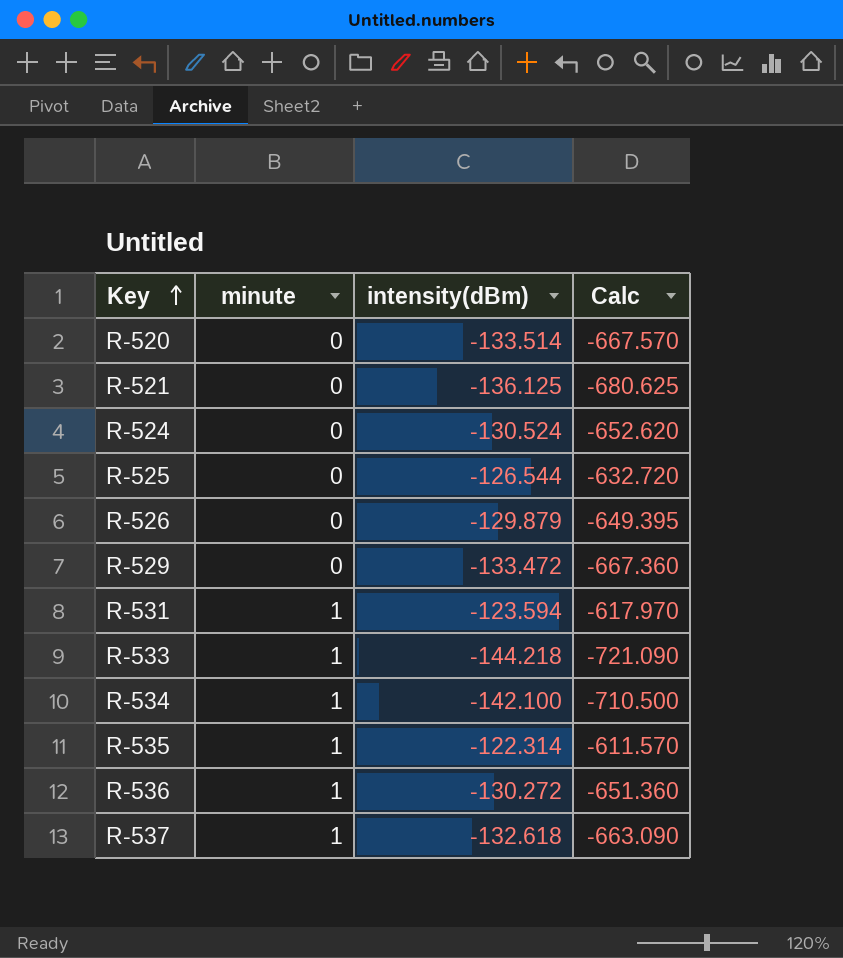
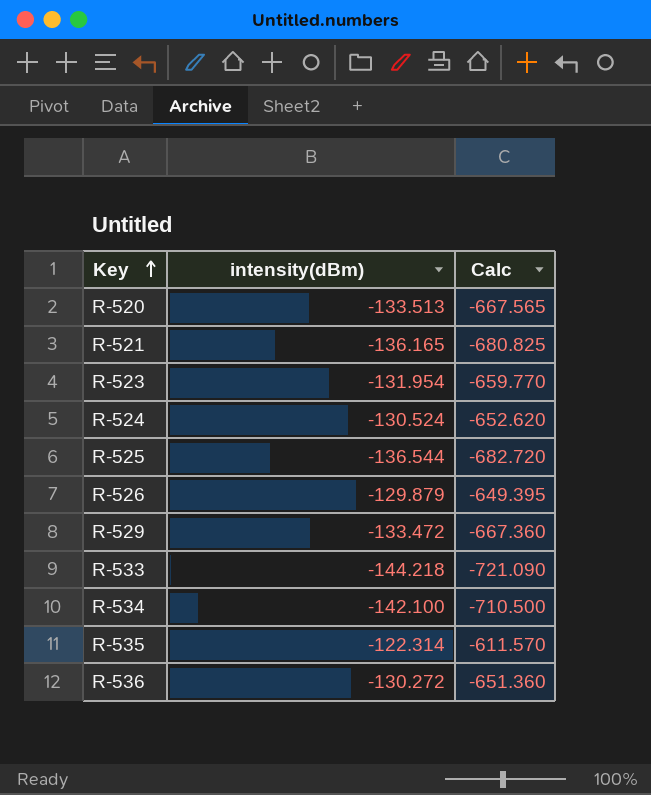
column minute | position: 2 -> none
row R-531: 1 | -123.594 | -617.970 -> none
row R-537: 1 | -132.618 | -663.090 -> none
R-520 | intensity(dBm): -133.514 -> -133.513
R-520 | Calc: -667.570 -> -667.565
R-521 | intensity(dBm): -136.125 -> -136.165
R-521 | Calc: -680.625 -> -680.825
row R-523: none -> -131.954 | -659.770
R-525 | intensity(dBm): -126.544 -> -136.544
R-525 | Calc: -632.720 -> -682.720

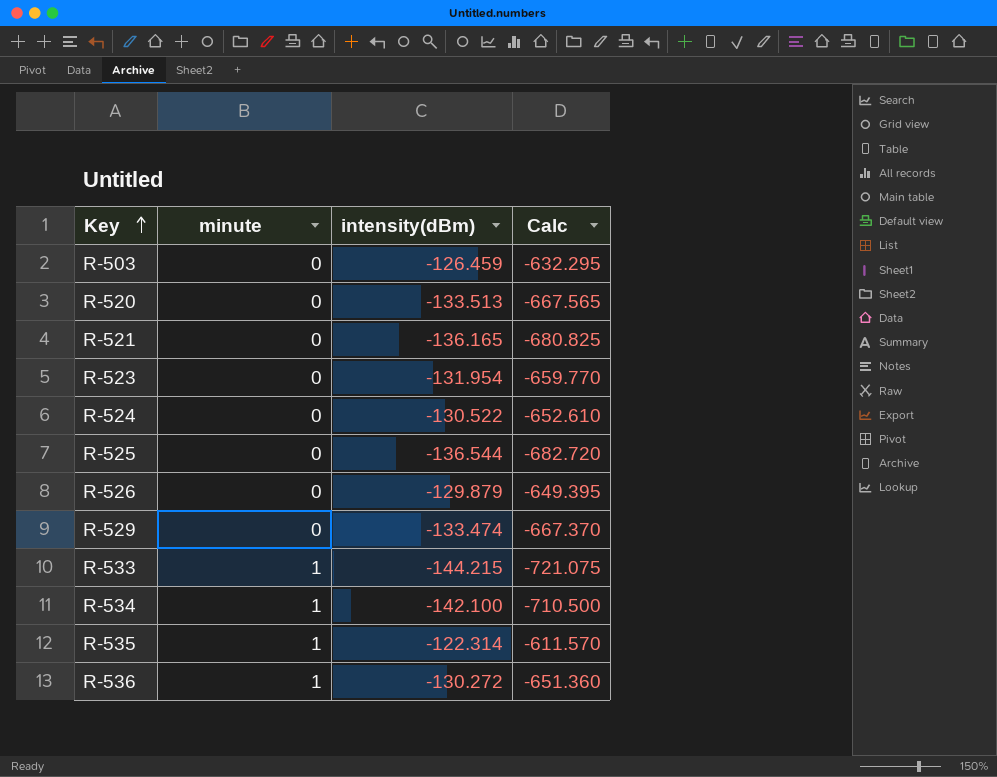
column minute | position: none -> 2
row R-503: none -> 0 | -126.459 | -632.295
R-524 | intensity(dBm): -130.524 -> -130.522
R-524 | Calc: -652.620 -> -652.610
R-529 | intensity(dBm): -133.472 -> -133.474
R-529 | Calc: -667.360 -> -667.370
R-533 | intensity(dBm): -144.218 -> -144.215
R-533 | Calc: -721.090 -> -721.075

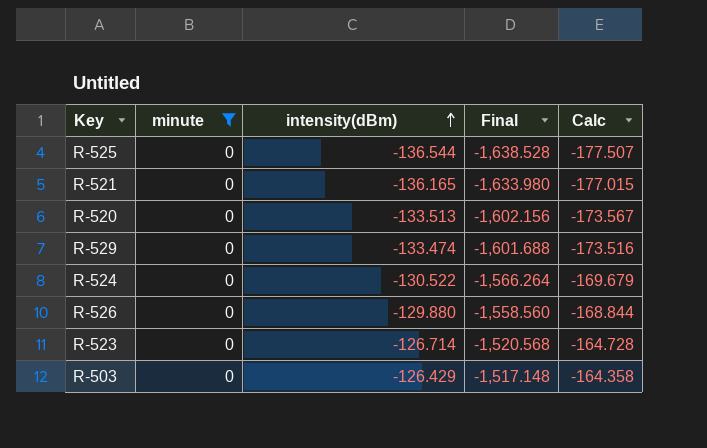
filter: none -> minute = 0
row order: Key ascending -> intensity(dBm) ascending
column Final | formula: none -> [intensity(dBm)] * 12
column Calc | formula: [intensity(dBm)] * 5 -> [intensity(dBm)] * 1.3
R-526 | intensity(dBm): -129.879 -> -129.880
R-523 | intensity(dBm): -131.954 -> -126.714
R-503 | intensity(dBm): -126.459 -> -126.429

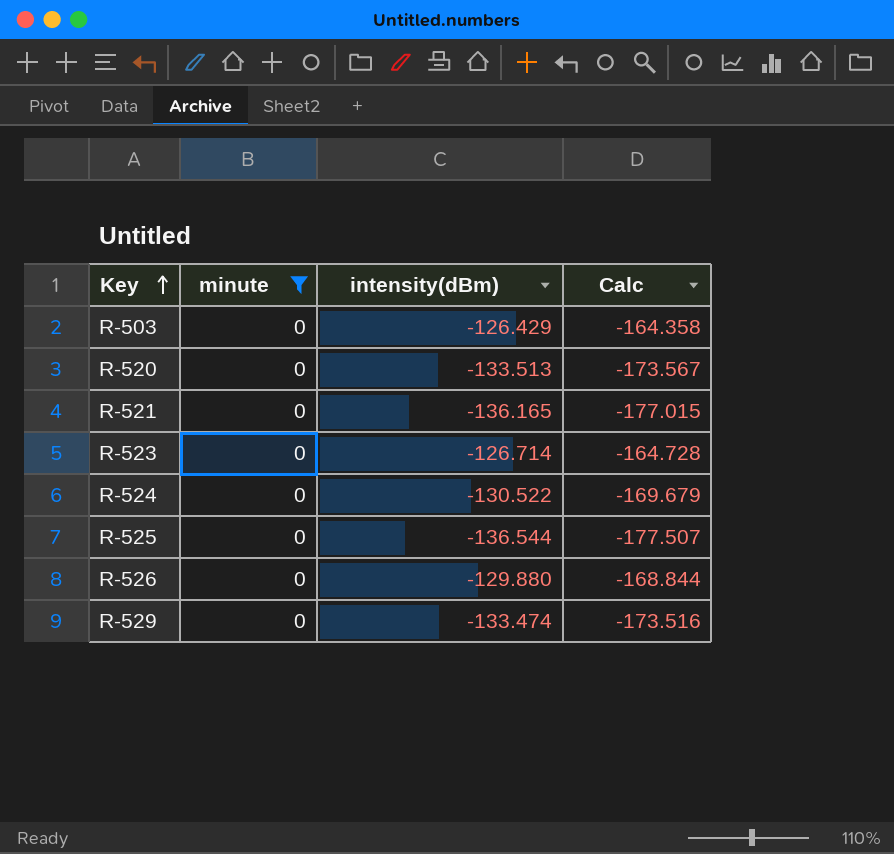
row order: intensity(dBm) ascending -> Key ascending
column Final | formula: [intensity(dBm)] * 12 -> none

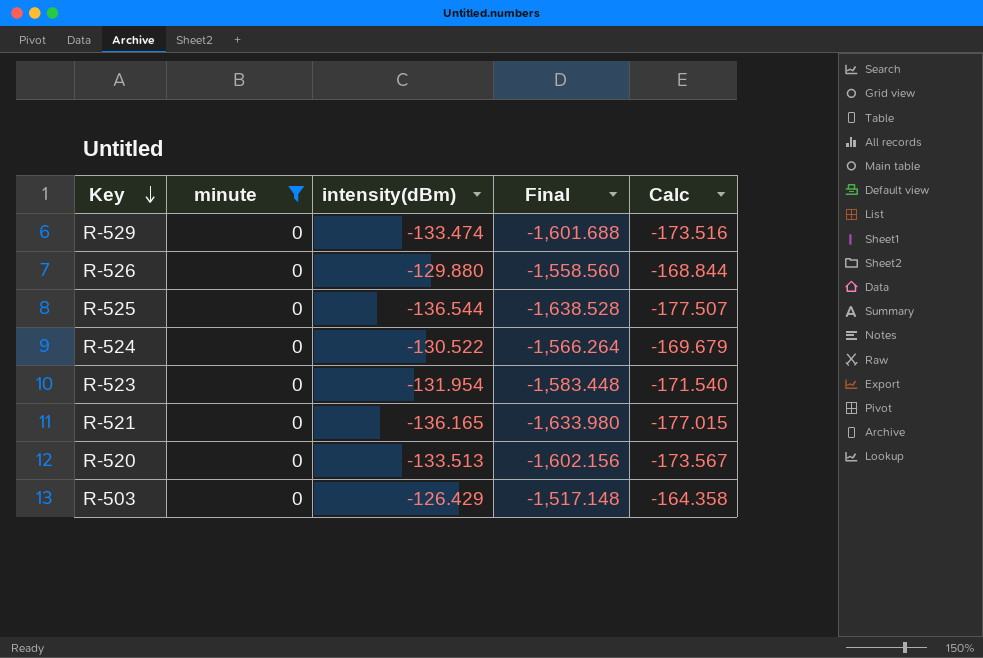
row order: Key ascending -> Key descending
column Final | formula: none -> [intensity(dBm)] * 12
R-523 | intensity(dBm): -126.714 -> -131.954
R-523 | Calc: -164.728 -> -171.540

